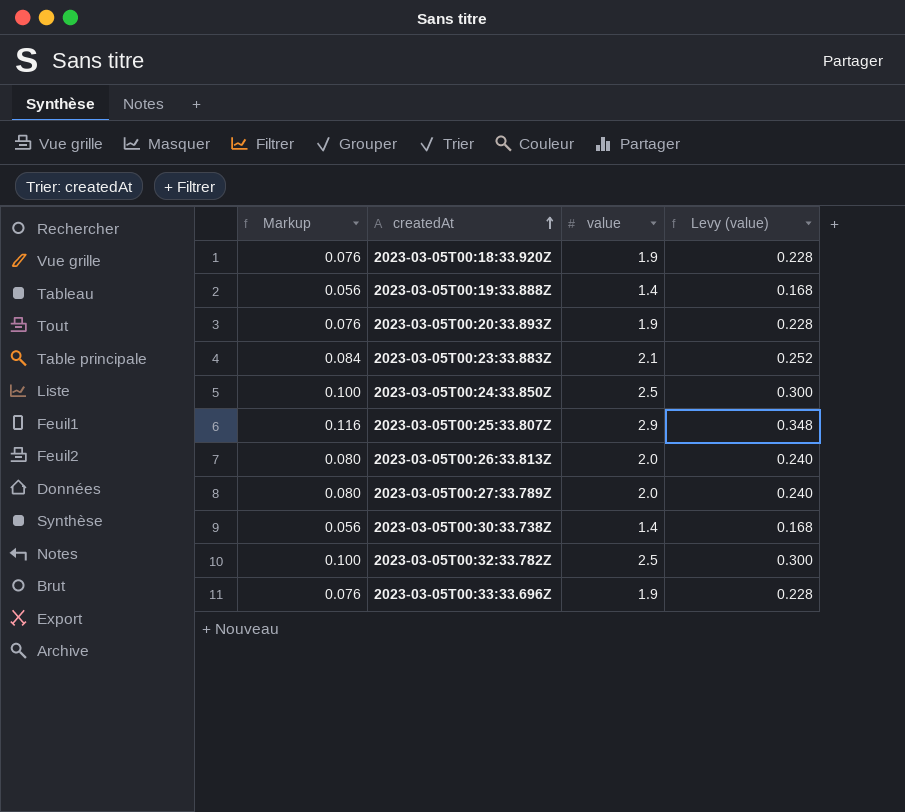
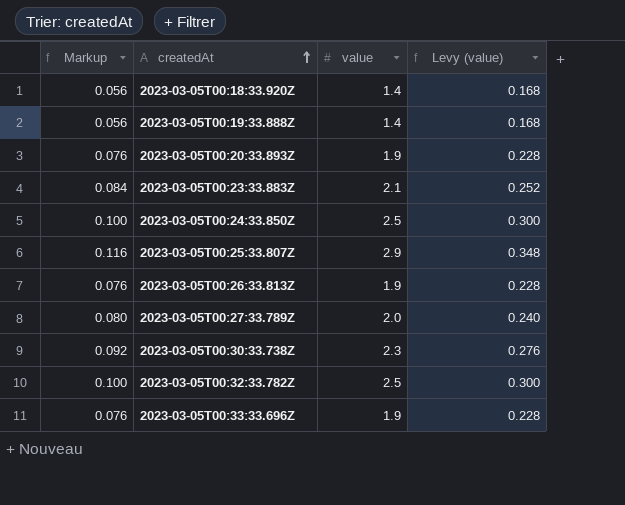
2023-03-05T00:18:33.920Z | Markup: 0.076 -> 0.056
2023-03-05T00:18:33.920Z | value: 1.9 -> 1.4
2023-03-05T00:18:33.920Z | Levy (value): 0.228 -> 0.168
2023-03-05T00:26:33.813Z | Markup: 0.080 -> 0.076
2023-03-05T00:26:33.813Z | value: 2.0 -> 1.9
2023-03-05T00:26:33.813Z | Levy (value): 0.240 -> 0.228
2023-03-05T00:30:33.738Z | Markup: 0.056 -> 0.092
2023-03-05T00:30:33.738Z | value: 1.4 -> 2.3
2023-03-05T00:30:33.738Z | Levy (value): 0.168 -> 0.276

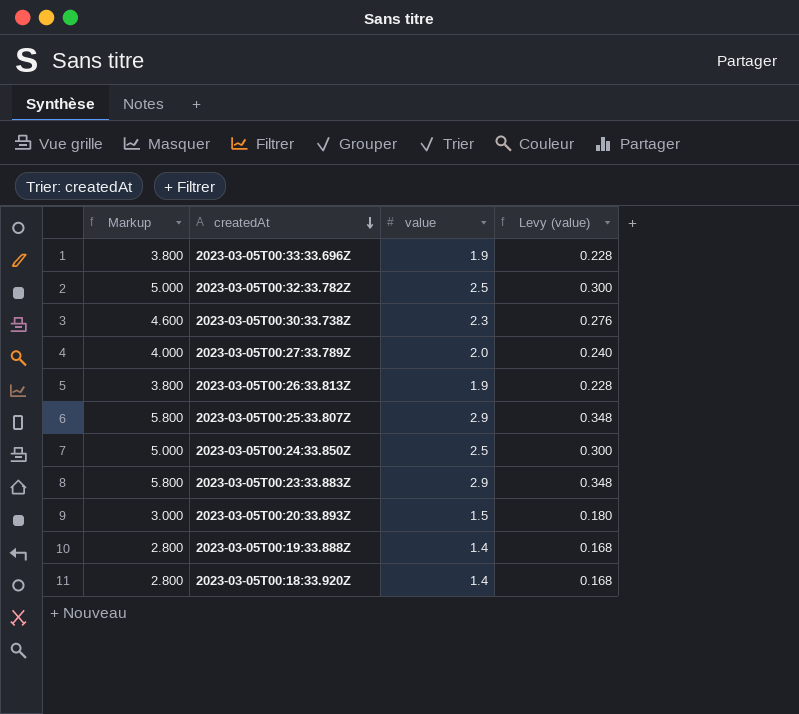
row order: createdAt ascending -> createdAt descending
column Markup | formula: [value] * 0.04 -> [value] * 2
2023-03-05T00:23:33.883Z | value: 2.1 -> 2.9
2023-03-05T00:23:33.883Z | Levy (value): 0.252 -> 0.348
2023-03-05T00:20:33.893Z | value: 1.9 -> 1.5
2023-03-05T00:20:33.893Z | Levy (value): 0.228 -> 0.180

